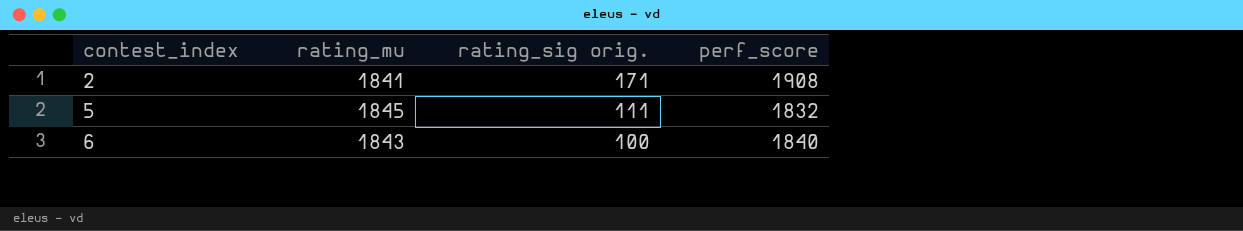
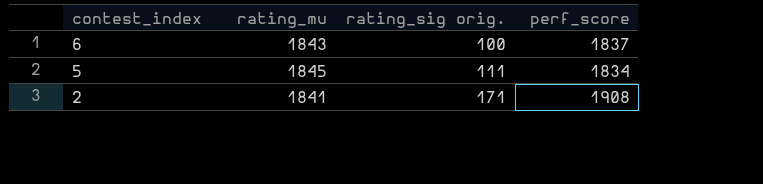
row order: contest_index ascending -> contest_index descending
6 | perf_score: 1840 -> 1837
5 | perf_score: 1832 -> 1834

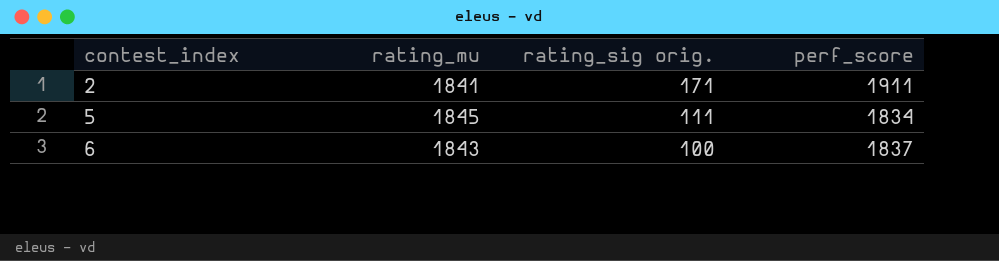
row order: contest_index descending -> contest_index ascending
2 | perf_score: 1908 -> 1911

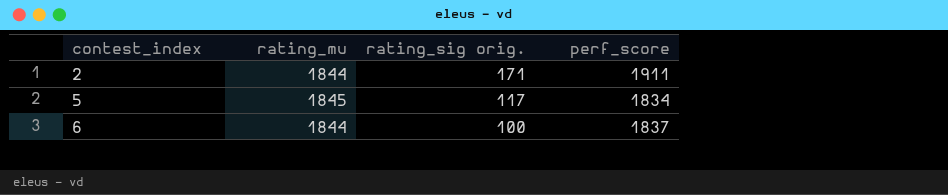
2 | rating_mu: 1841 -> 1844
5 | rating_sig orig.: 111 -> 117
6 | rating_mu: 1843 -> 1844

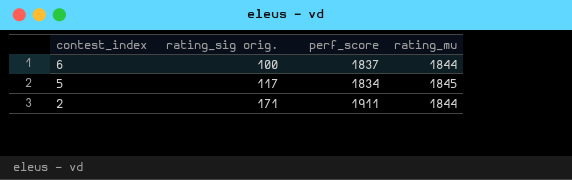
row order: contest_index ascending -> contest_index descending
column rating_mu | position: 2 -> 4

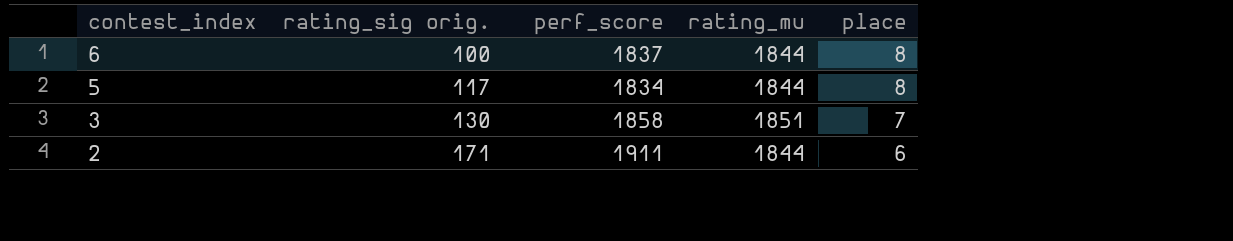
column place | position: none -> 5
5 | rating_mu: 1845 -> 1844
row 3: none -> 130 | 1858 | 1851 | 7

